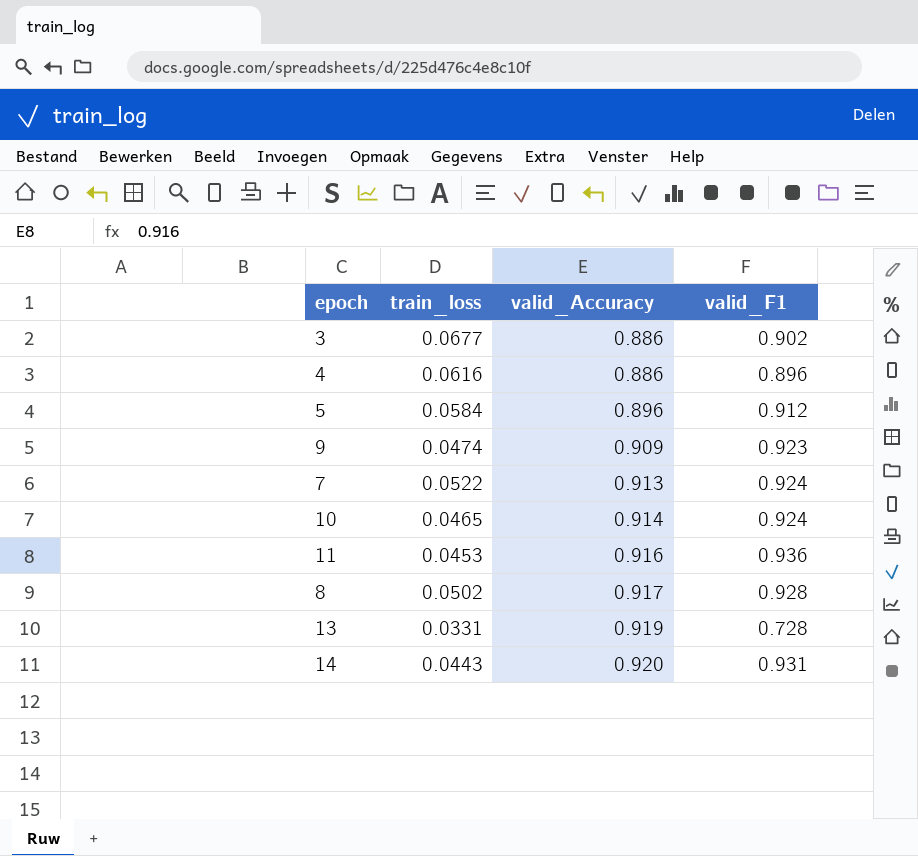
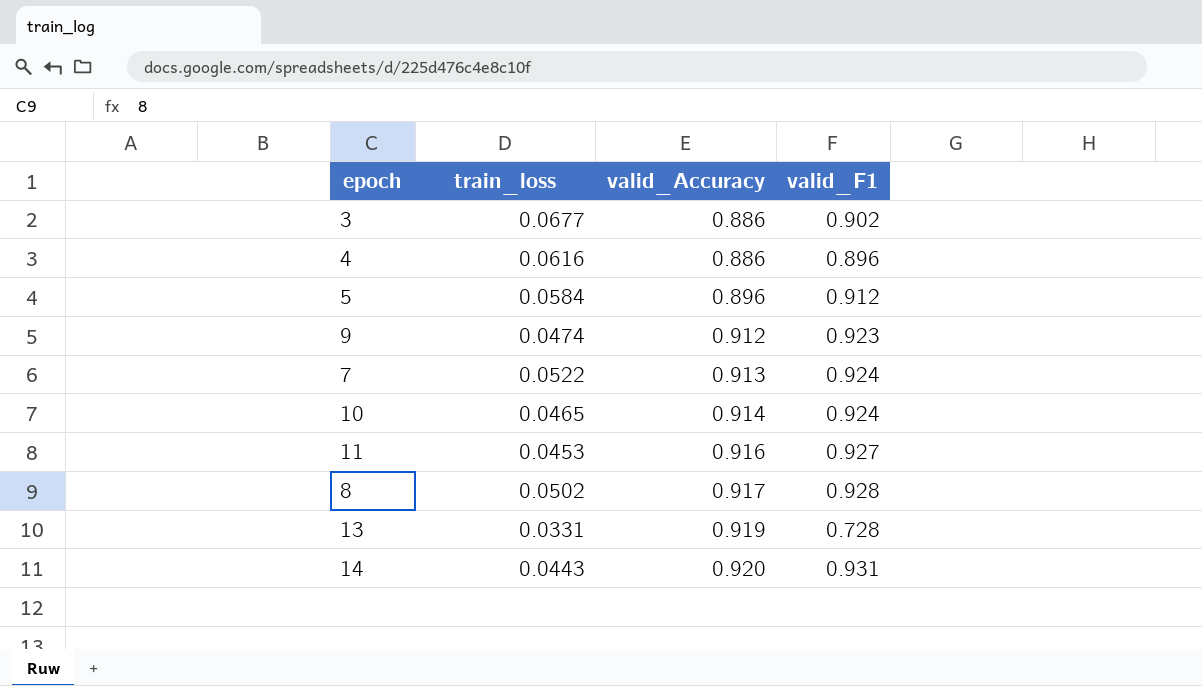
9 | valid_Accuracy: 0.909 -> 0.912
11 | valid_F1: 0.936 -> 0.927

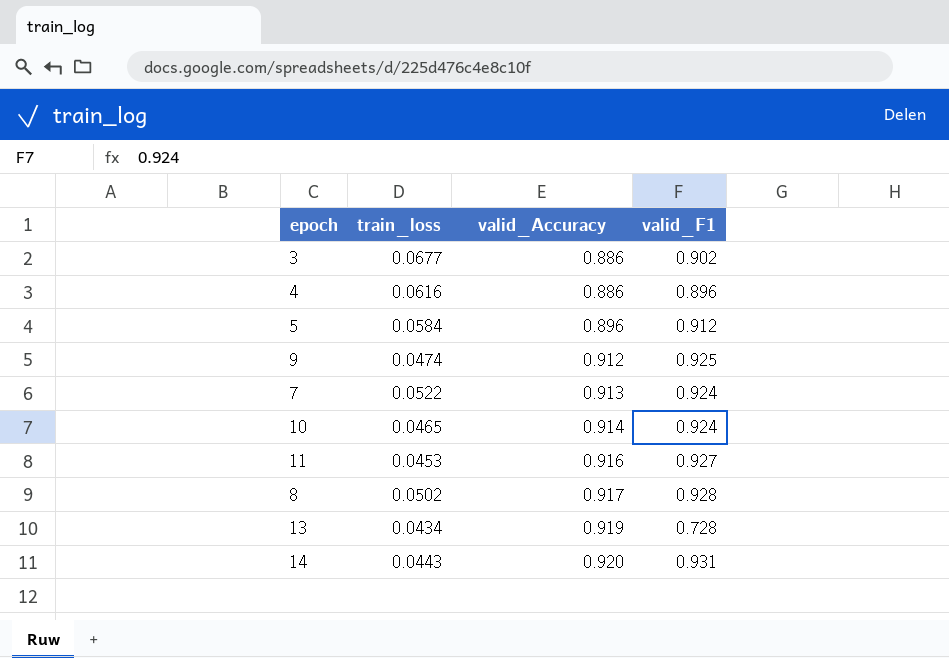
9 | valid_F1: 0.923 -> 0.925
13 | train_loss: 0.0331 -> 0.0434

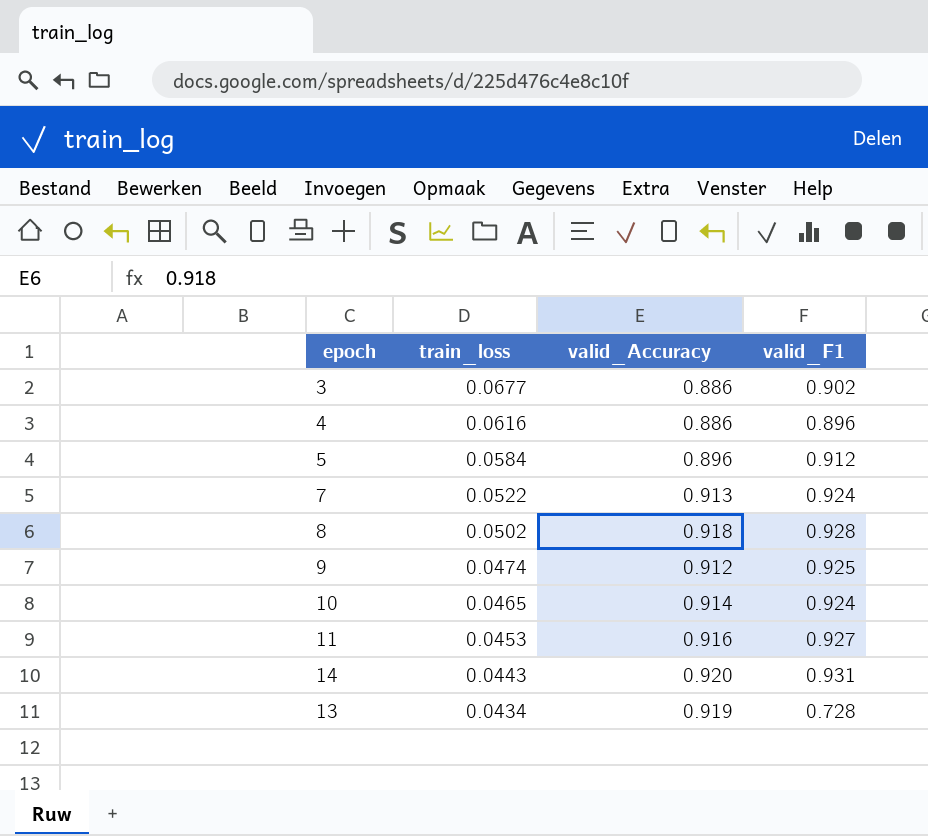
row order: valid_Accuracy ascending -> train_loss descending
8 | valid_Accuracy: 0.917 -> 0.918

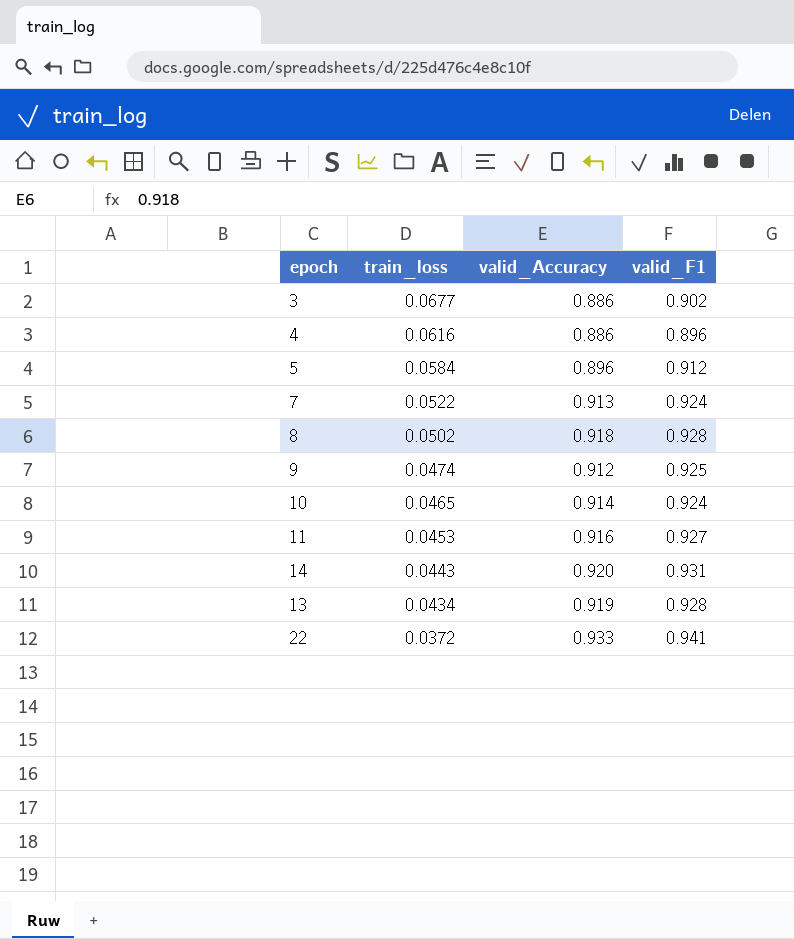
13 | valid_F1: 0.728 -> 0.928
row 22: none -> 0.0372 | 0.933 | 0.941

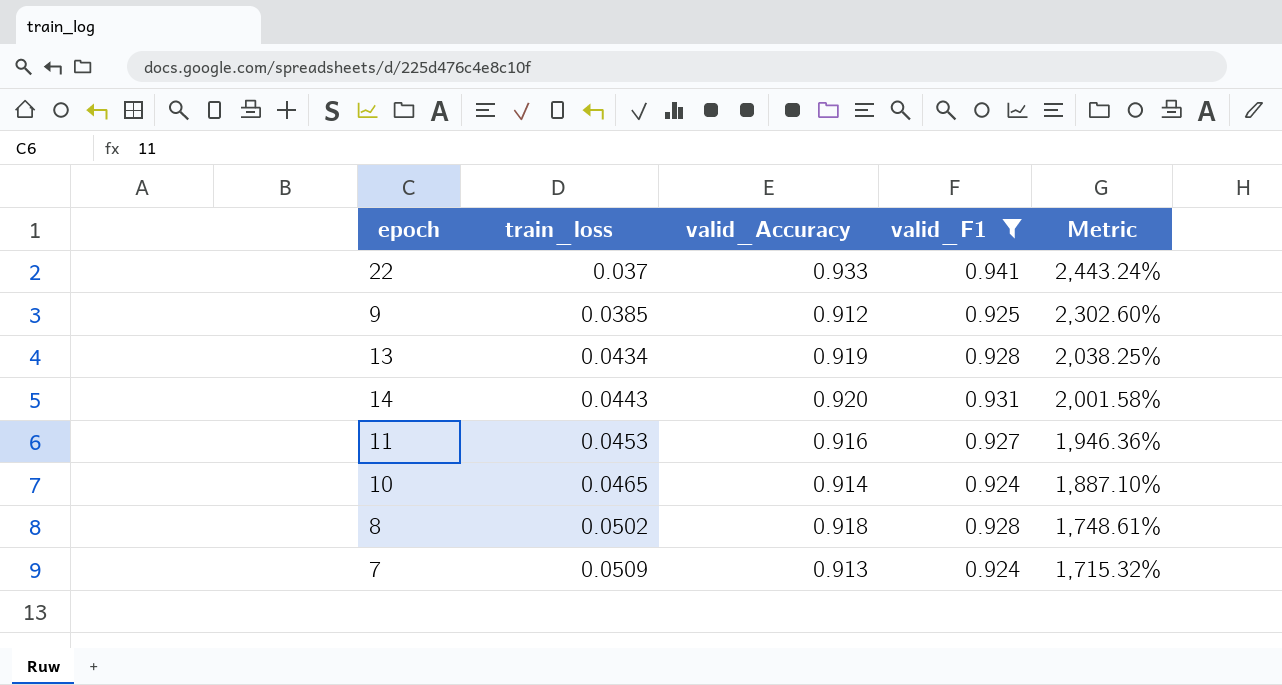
filter: none -> valid_F1 >= 0.924
row order: train_loss descending -> train_loss ascending
column Metric | formula: none -> ([valid_F1] - [train_loss]) / [train_loss]
22 | train_loss: 0.0372 -> 0.037
9 | train_loss: 0.0474 -> 0.0385
7 | train_loss: 0.0522 -> 0.0509

